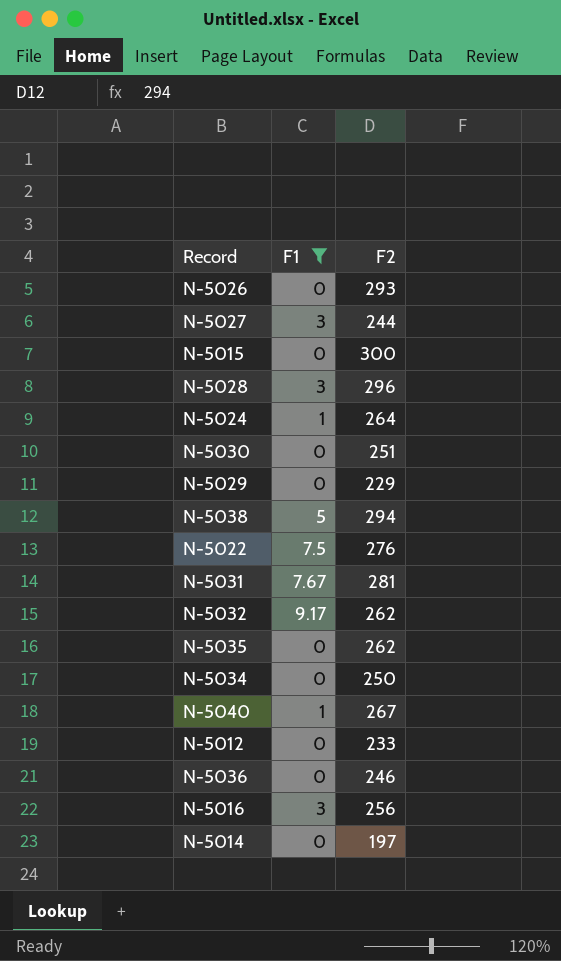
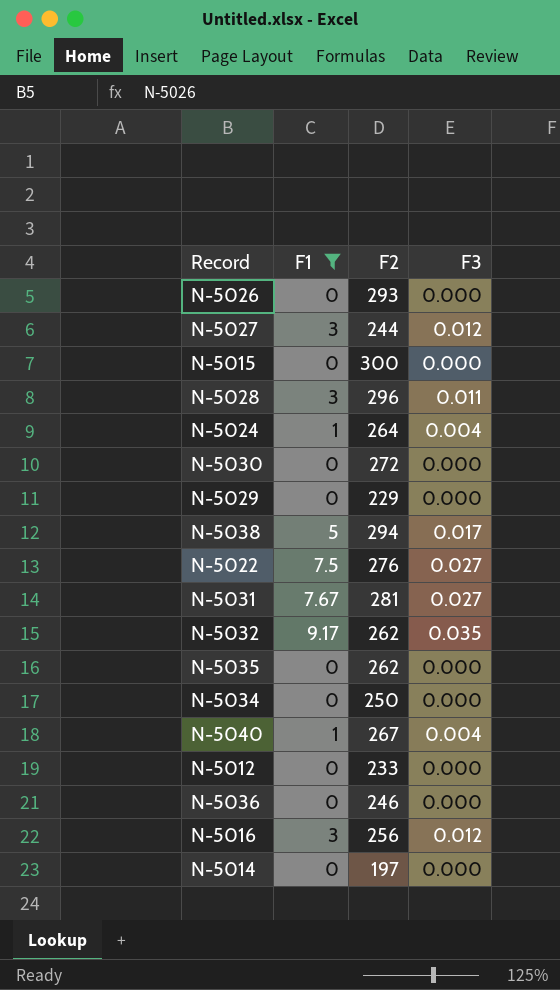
column F3 | position: none -> 4
N-5030 | F2: 251 -> 272

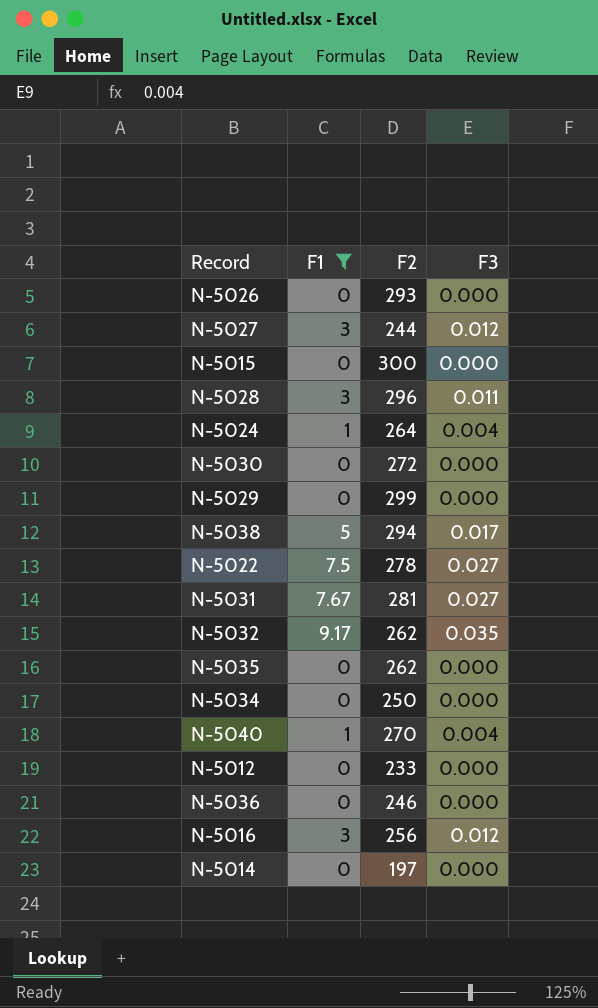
N-5029 | F2: 229 -> 299
N-5022 | F2: 276 -> 278
N-5040 | F2: 267 -> 270

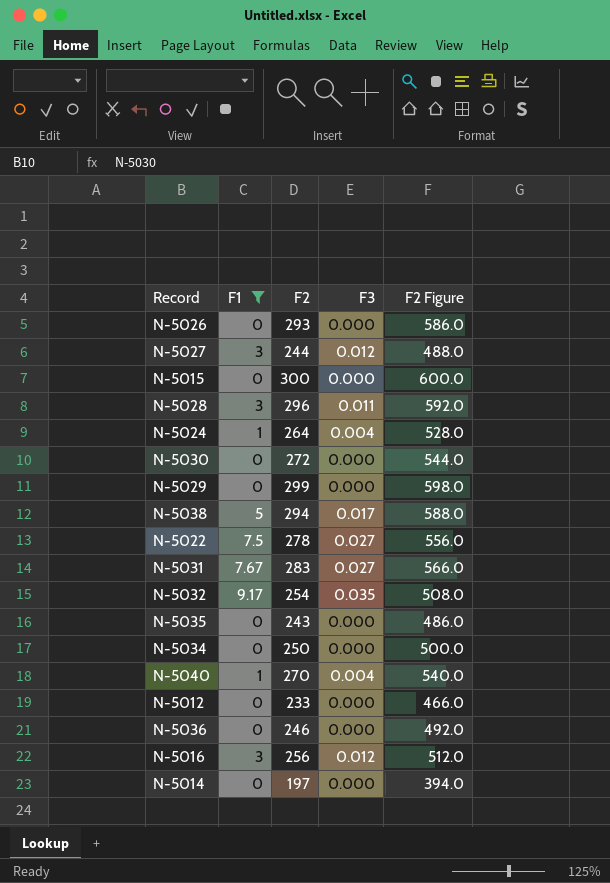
column F2 Figure | formula: none -> [F2] * 2
N-5031 | F2: 281 -> 283
N-5032 | F2: 262 -> 254
N-5035 | F2: 262 -> 243

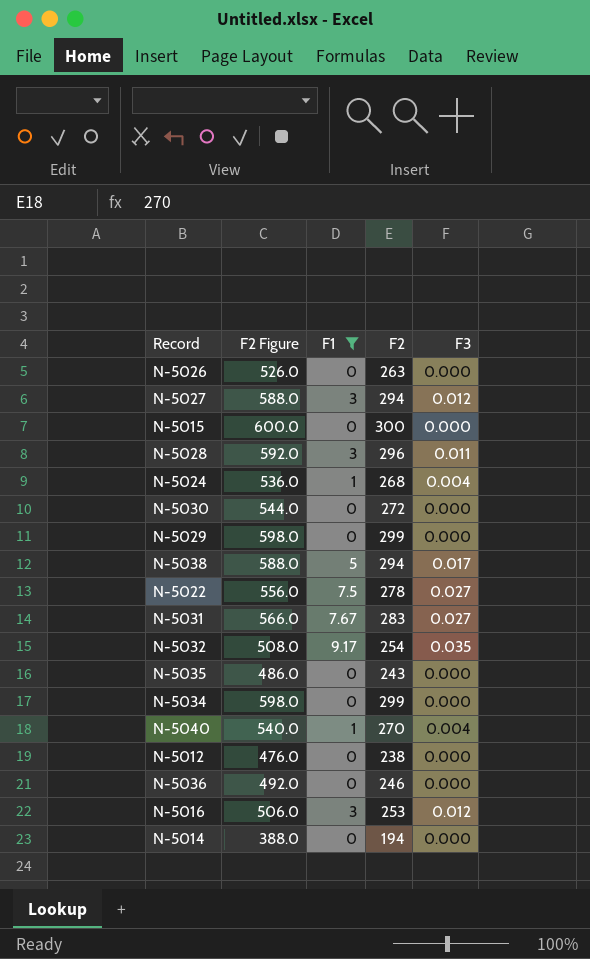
column F2 Figure | position: 5 -> 2
N-5026 | F2 Figure: 586.0 -> 526.0
N-5026 | F2: 293 -> 263
N-5027 | F2 Figure: 488.0 -> 588.0
N-5027 | F2: 244 -> 294
N-5024 | F2 Figure: 528.0 -> 536.0
N-5024 | F2: 264 -> 268
N-5034 | F2 Figure: 500.0 -> 598.0
N-5034 | F2: 250 -> 299
N-5012 | F2 Figure: 466.0 -> 476.0
N-5012 | F2: 233 -> 238
N-5016 | F2 Figure: 512.0 -> 506.0
N-5016 | F2: 256 -> 253
N-5014 | F2 Figure: 394.0 -> 388.0
N-5014 | F2: 197 -> 194

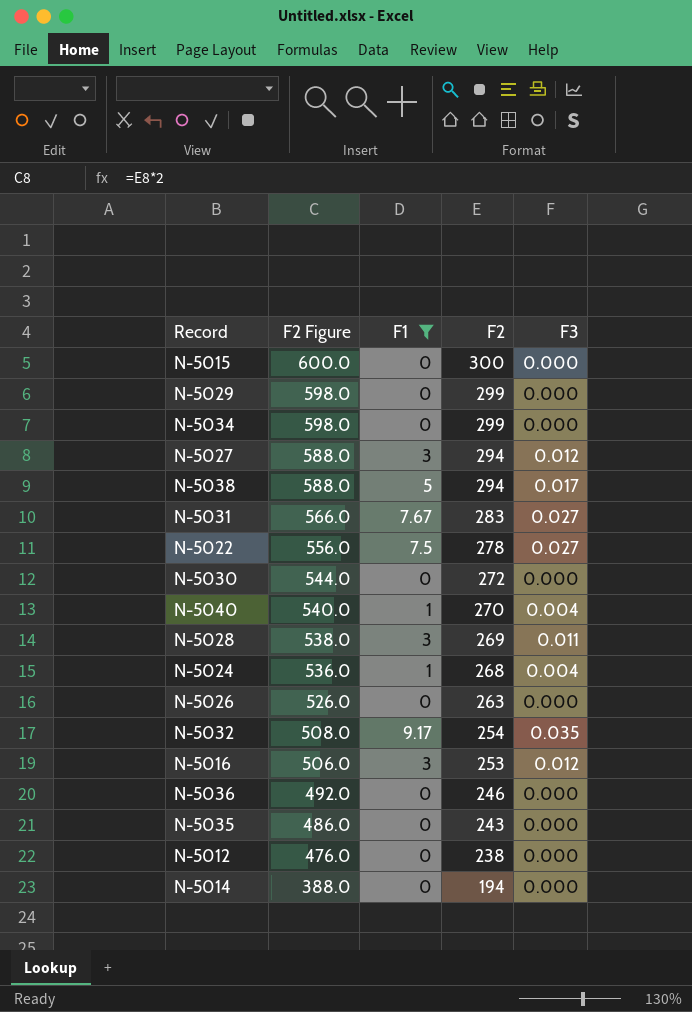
row order: none -> F2 Figure descending
N-5028 | F2 Figure: 592.0 -> 538.0
N-5028 | F2: 296 -> 269

